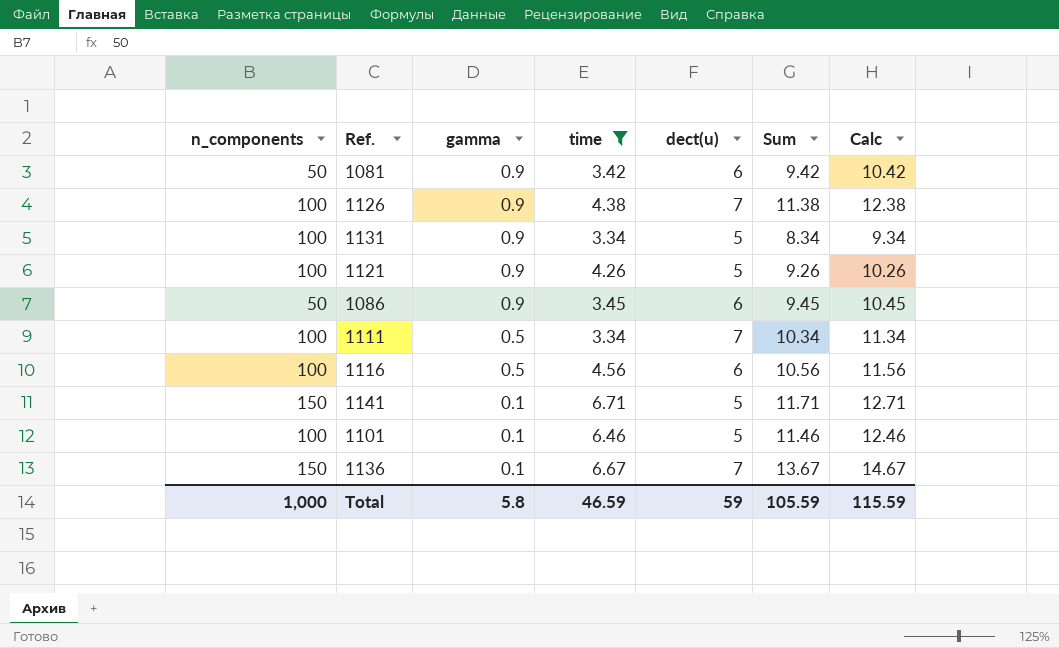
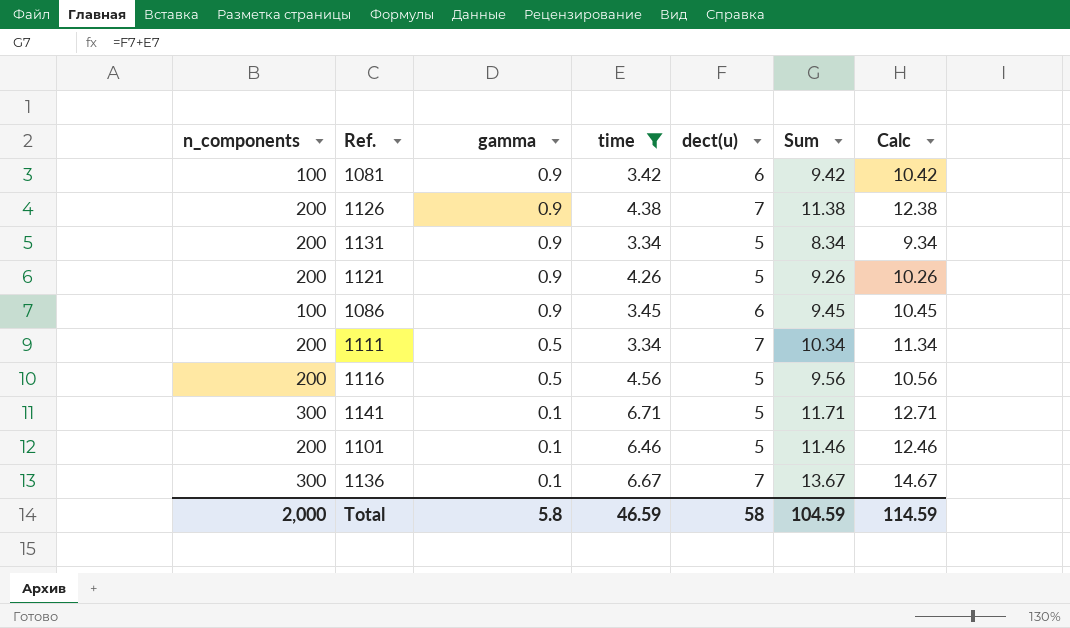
1081 | n_components: 50 -> 100
1126 | n_components: 100 -> 200
1131 | n_components: 100 -> 200
1121 | n_components: 100 -> 200
1086 | n_components: 50 -> 100
1111 | n_components: 100 -> 200
1116 | n_components: 100 -> 200
1116 | dect(u): 6 -> 5
1116 | Sum: 10.56 -> 9.56
1116 | Calc: 11.56 -> 10.56
1141 | n_components: 150 -> 300
1101 | n_components: 100 -> 200
1136 | n_components: 150 -> 300
Total | n_components: 1,000 -> 2,000
Total | dect(u): 59 -> 58
Total | Sum: 105.59 -> 104.59
Total | Calc: 115.59 -> 114.59

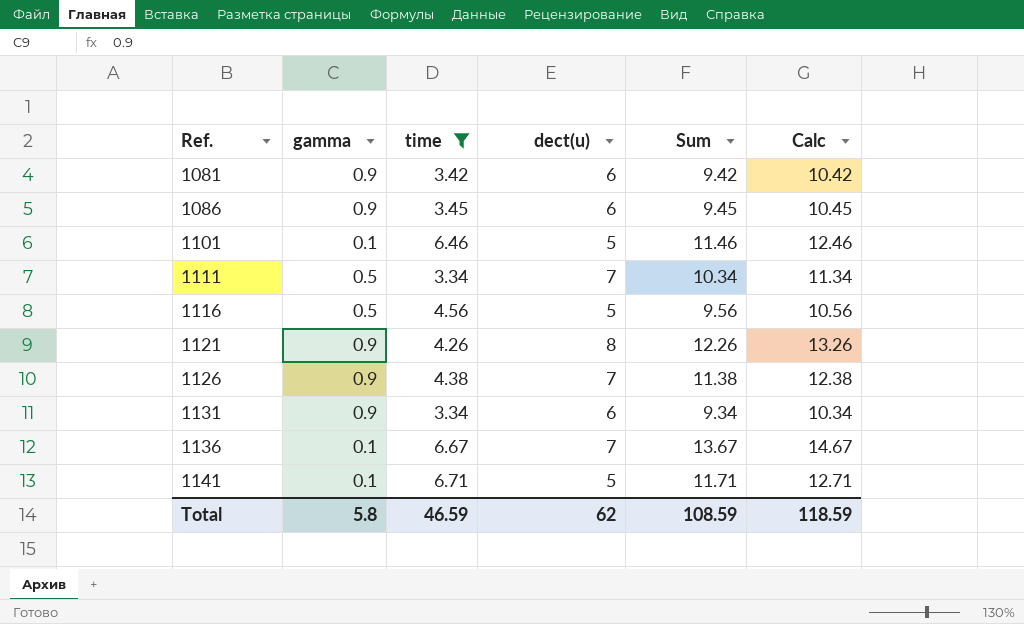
row order: gamma descending -> Ref. ascending
column n_components | position: 1 -> none
1121 | dect(u): 5 -> 8
1121 | Sum: 9.26 -> 12.26
1121 | Calc: 10.26 -> 13.26
1131 | dect(u): 5 -> 6
1131 | Sum: 8.34 -> 9.34
1131 | Calc: 9.34 -> 10.34
Total | dect(u): 58 -> 62
Total | Sum: 104.59 -> 108.59
Total | Calc: 114.59 -> 118.59

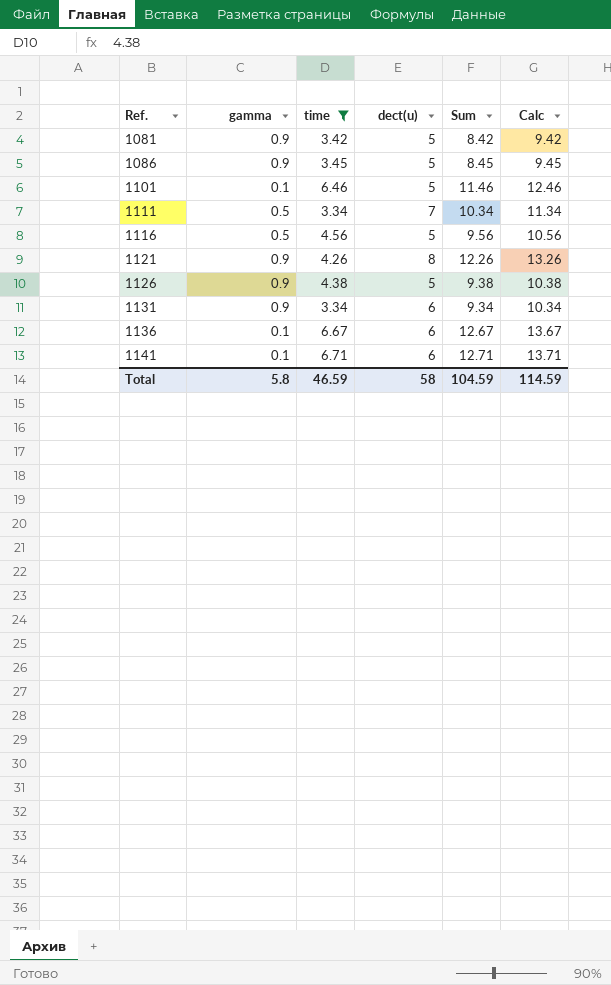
1081 | dect(u): 6 -> 5
1081 | Sum: 9.42 -> 8.42
1081 | Calc: 10.42 -> 9.42
1086 | dect(u): 6 -> 5
1086 | Sum: 9.45 -> 8.45
1086 | Calc: 10.45 -> 9.45
1126 | dect(u): 7 -> 5
1126 | Sum: 11.38 -> 9.38
1126 | Calc: 12.38 -> 10.38
1136 | dect(u): 7 -> 6
1136 | Sum: 13.67 -> 12.67
1136 | Calc: 14.67 -> 13.67
1141 | dect(u): 5 -> 6
1141 | Sum: 11.71 -> 12.71
1141 | Calc: 12.71 -> 13.71
Total | dect(u): 62 -> 58
Total | Sum: 108.59 -> 104.59
Total | Calc: 118.59 -> 114.59

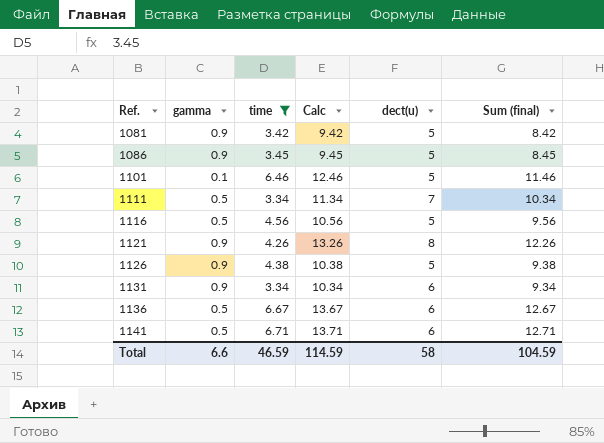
column Calc | position: 6 -> 4
column name: Sum -> Sum (final)
1136 | gamma: 0.1 -> 0.5
1141 | gamma: 0.1 -> 0.5
Total | gamma: 5.8 -> 6.6

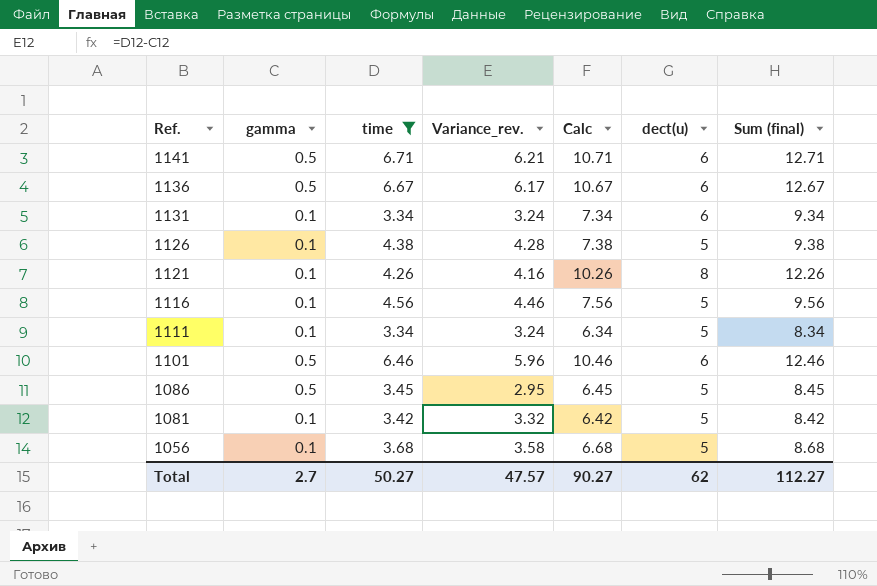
row order: Ref. ascending -> Ref. descending
column Variance_rev. | formula: none -> [time] - [gamma]
column Calc | formula: [Sum (final)] + 1 -> [Sum (final)] - 2
1131 | gamma: 0.9 -> 0.1
1126 | gamma: 0.9 -> 0.1
1121 | gamma: 0.9 -> 0.1
1116 | gamma: 0.5 -> 0.1
1111 | gamma: 0.5 -> 0.1
1111 | dect(u): 7 -> 5
1111 | Sum (final): 10.34 -> 8.34
1101 | gamma: 0.1 -> 0.5
1101 | dect(u): 5 -> 6
1101 | Sum (final): 11.46 -> 12.46
1086 | gamma: 0.9 -> 0.5
1081 | gamma: 0.9 -> 0.1
row 1056: none -> 0.1 | 3.68 | 3.58 | 6.68 | 5 | 8.68
Total | gamma: 6.6 -> 2.7
Total | time: 46.59 -> 50.27
Total | Calc: 114.59 -> 90.27
Total | dect(u): 58 -> 62
Total | Sum (final): 104.59 -> 112.27

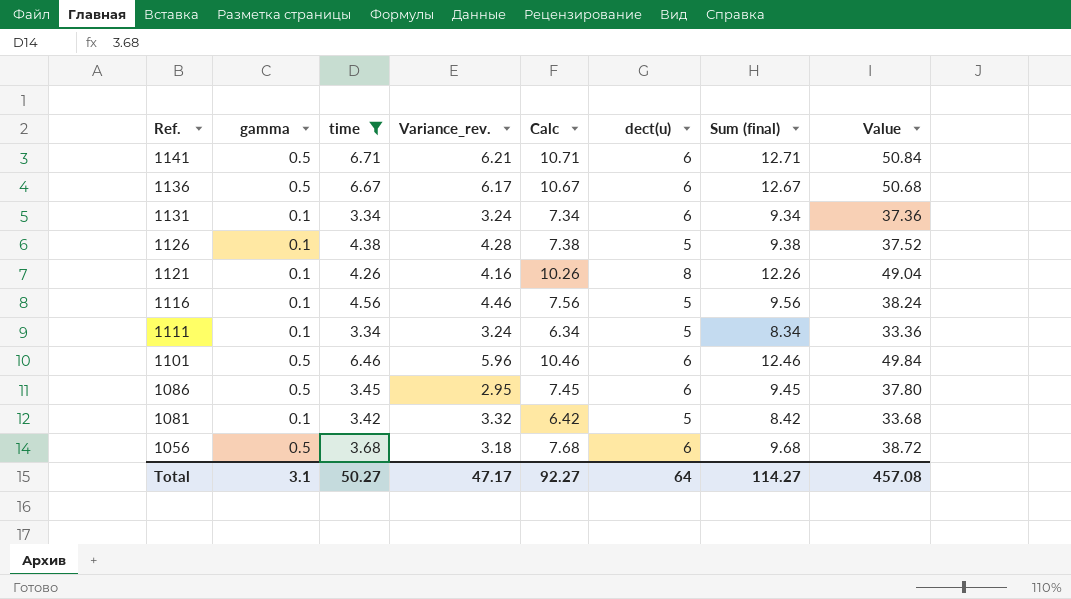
column Value | formula: none -> [Sum (final)] * 4
1086 | Calc: 6.45 -> 7.45
1086 | dect(u): 5 -> 6
1086 | Sum (final): 8.45 -> 9.45
1056 | gamma: 0.1 -> 0.5
1056 | Variance_rev.: 3.58 -> 3.18
1056 | Calc: 6.68 -> 7.68
1056 | dect(u): 5 -> 6
1056 | Sum (final): 8.68 -> 9.68
Total | gamma: 2.7 -> 3.1
Total | Variance_rev.: 47.57 -> 47.17
Total | Calc: 90.27 -> 92.27
Total | dect(u): 62 -> 64
Total | Sum (final): 112.27 -> 114.27

